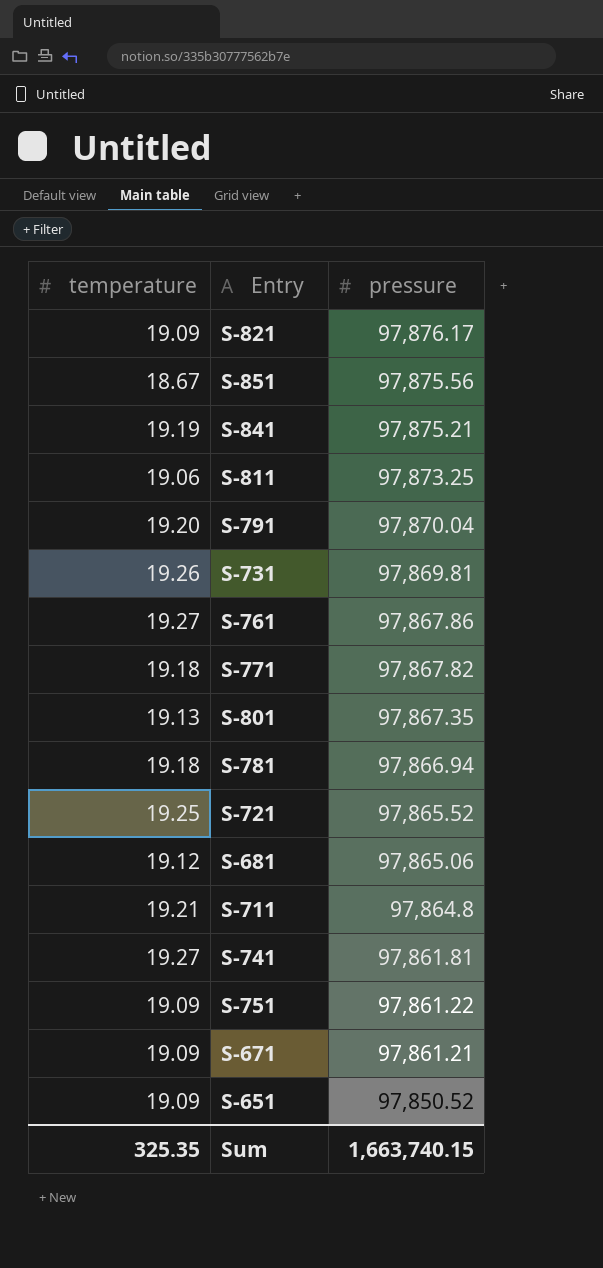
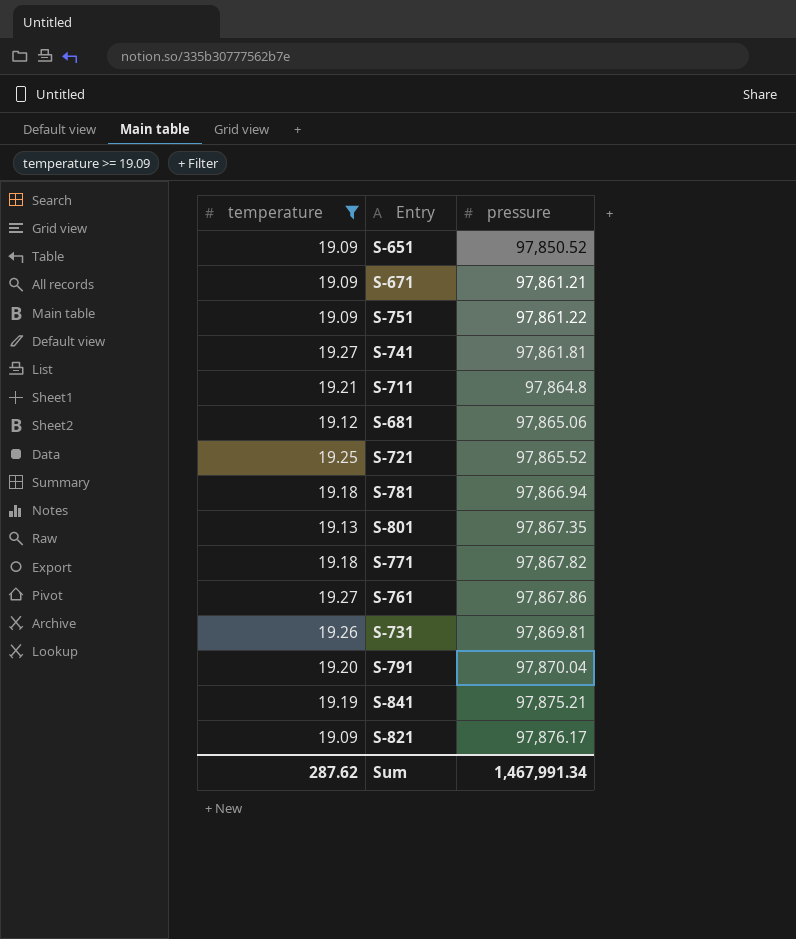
filter: none -> temperature >= 19.09
row order: pressure descending -> pressure ascending
Sum | temperature: 325.35 -> 287.62
Sum | pressure: 1,663,740.15 -> 1,467,991.34

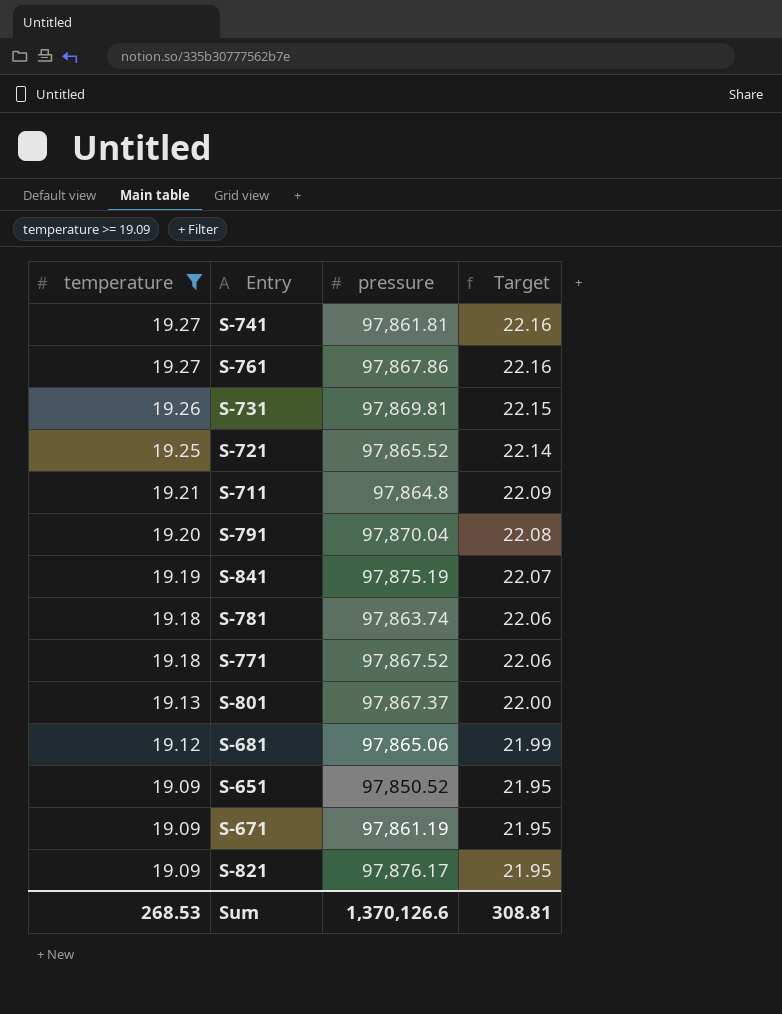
row order: pressure ascending -> temperature descending
column Target | formula: none -> [temperature] * 1.15
row S-751: 19.09 | 97,861.22 -> none
S-841 | pressure: 97,875.21 -> 97,875.19
S-781 | pressure: 97,866.94 -> 97,863.74
S-771 | pressure: 97,867.82 -> 97,867.52
S-801 | pressure: 97,867.35 -> 97,867.37
S-671 | pressure: 97,861.21 -> 97,861.19
Sum | temperature: 287.62 -> 268.53
Sum | pressure: 1,467,991.34 -> 1,370,126.6

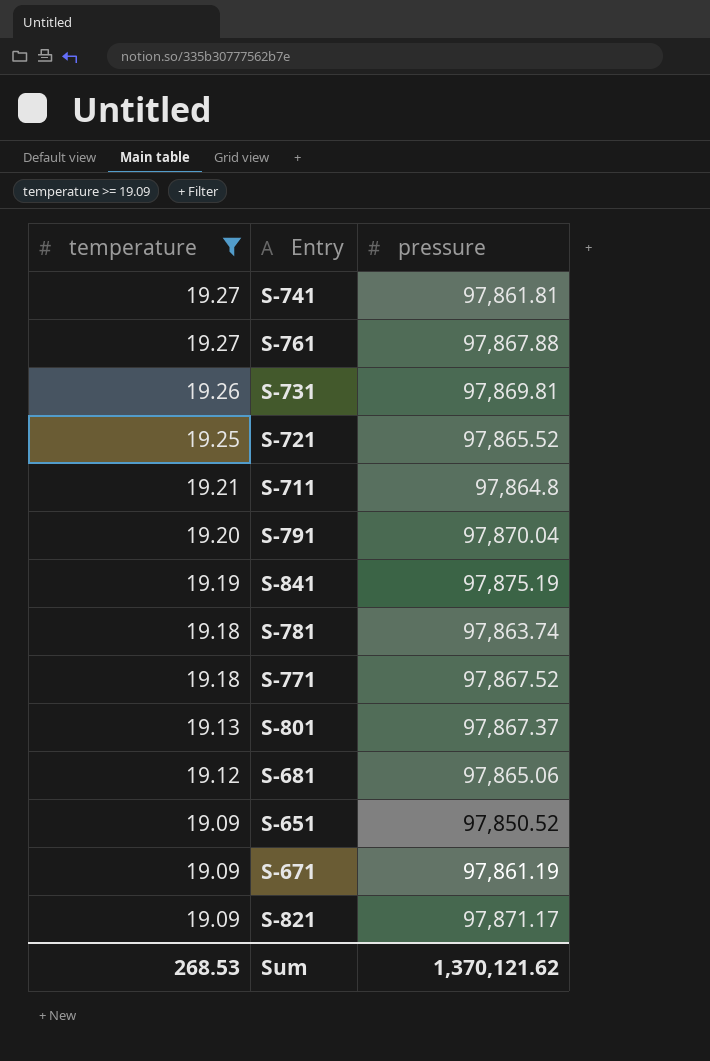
column Target | formula: [temperature] * 1.15 -> none
S-761 | pressure: 97,867.86 -> 97,867.88
S-821 | pressure: 97,876.17 -> 97,871.17
Sum | pressure: 1,370,126.6 -> 1,370,121.62

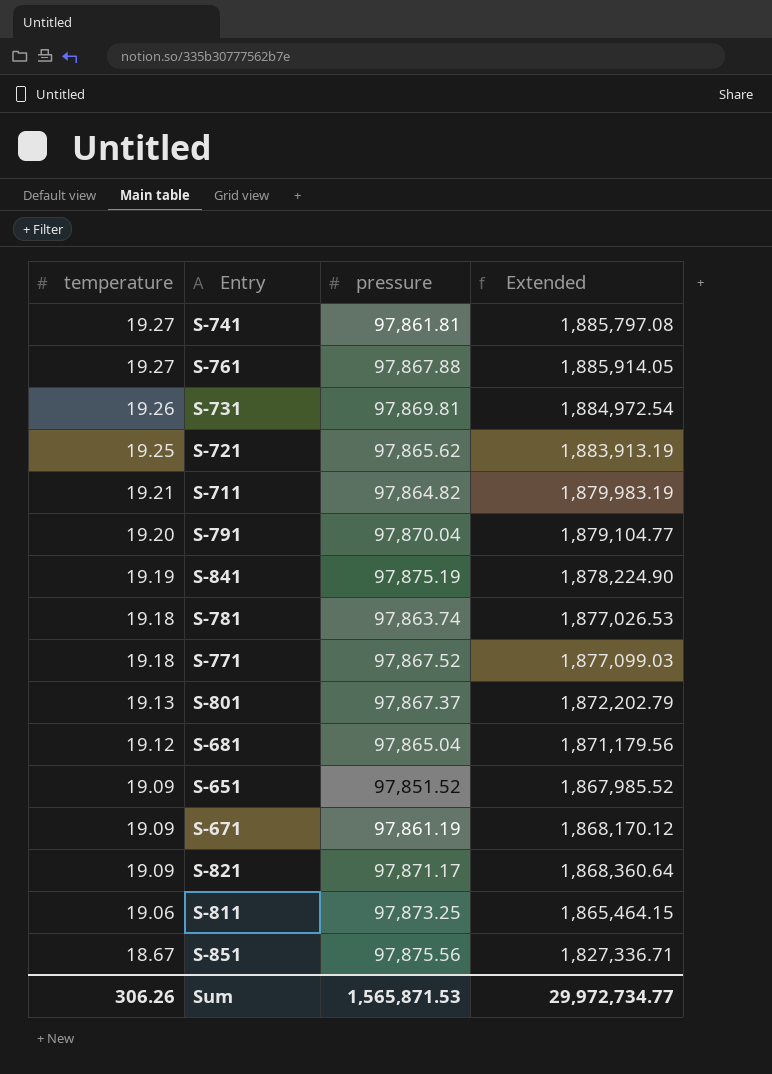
filter: temperature >= 19.09 -> none
column Extended | formula: none -> [temperature] * [pressure]
S-721 | pressure: 97,865.52 -> 97,865.62
S-711 | pressure: 97,864.8 -> 97,864.82
S-681 | pressure: 97,865.06 -> 97,865.04
S-651 | pressure: 97,850.52 -> 97,851.52
Sum | temperature: 268.53 -> 306.26
Sum | pressure: 1,370,121.62 -> 1,565,871.53

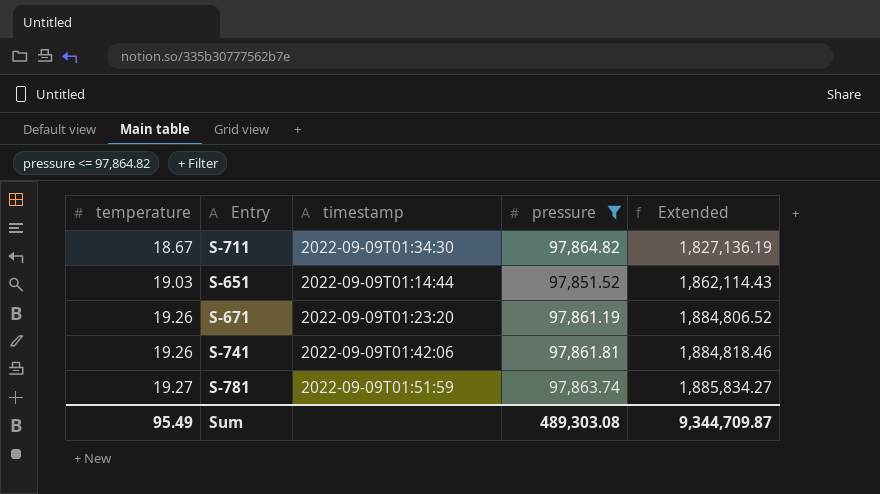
filter: none -> pressure <= 97,864.82
row order: temperature descending -> temperature ascending
column timestamp | position: none -> 3
S-711 | temperature: 19.21 -> 18.67
S-711 | Extended: 1,879,983.19 -> 1,827,136.19
S-651 | temperature: 19.09 -> 19.03
S-651 | Extended: 1,867,985.52 -> 1,862,114.43
S-671 | temperature: 19.09 -> 19.26
S-671 | Extended: 1,868,170.12 -> 1,884,806.52
S-741 | temperature: 19.27 -> 19.26
S-741 | Extended: 1,885,797.08 -> 1,884,818.46
S-781 | temperature: 19.18 -> 19.27
S-781 | Extended: 1,877,026.53 -> 1,885,834.27
Sum | temperature: 306.26 -> 95.49
Sum | pressure: 1,565,871.53 -> 489,303.08
Sum | Extended: 29,972,734.77 -> 9,344,709.87

